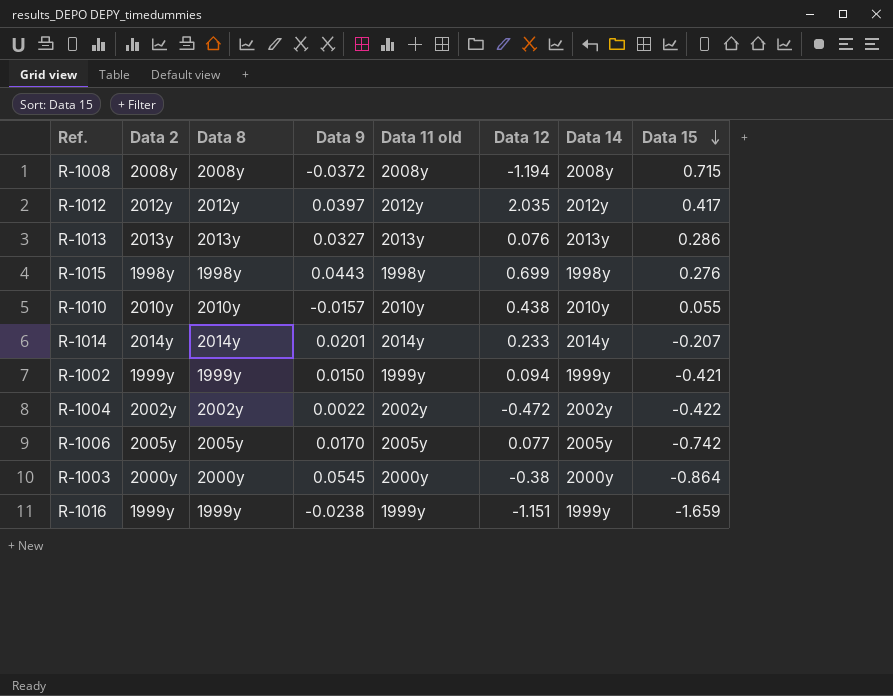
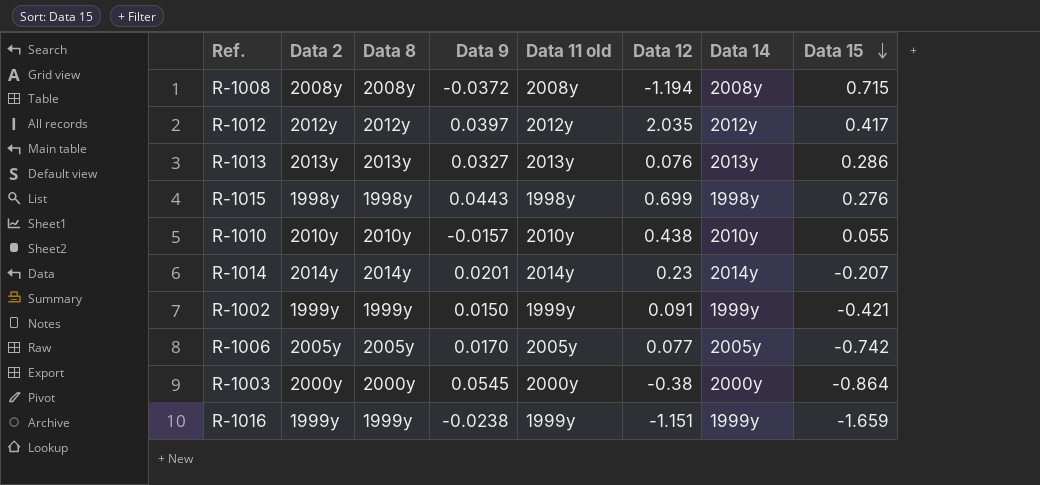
row R-1004: 2002y | 2002y | 0.0022 | 2002y | -0.472 | 2002y | -0.422 -> none
R-1014 | Data 12: 0.233 -> 0.23
R-1002 | Data 12: 0.094 -> 0.091

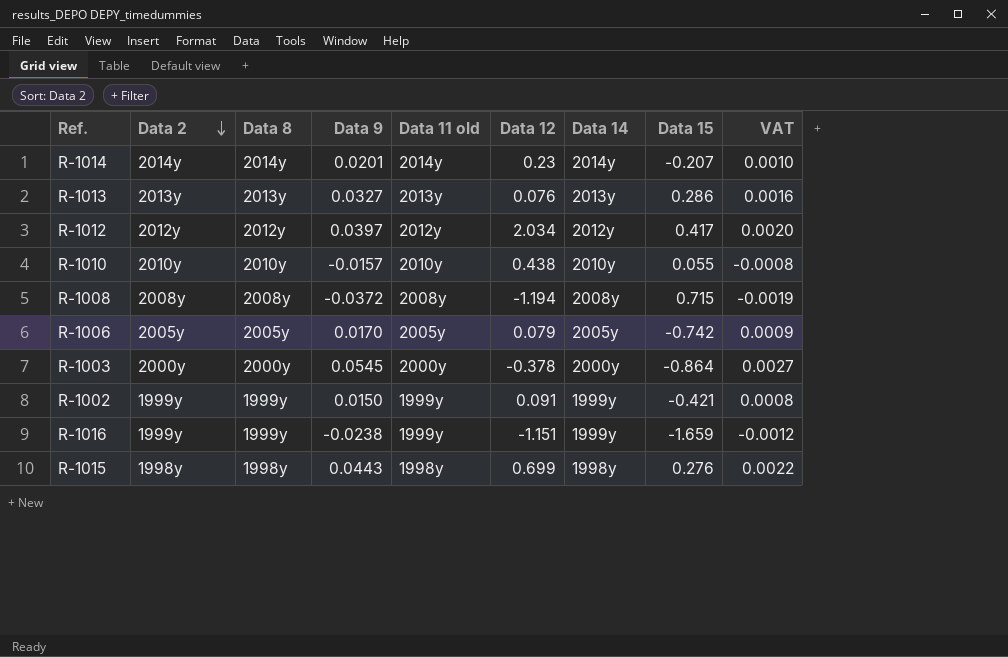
row order: Data 15 descending -> Data 2 descending
column VAT | formula: none -> [Data 9] * 0.05
R-1012 | Data 12: 2.035 -> 2.034
R-1006 | Data 12: 0.077 -> 0.079
R-1003 | Data 12: -0.38 -> -0.378

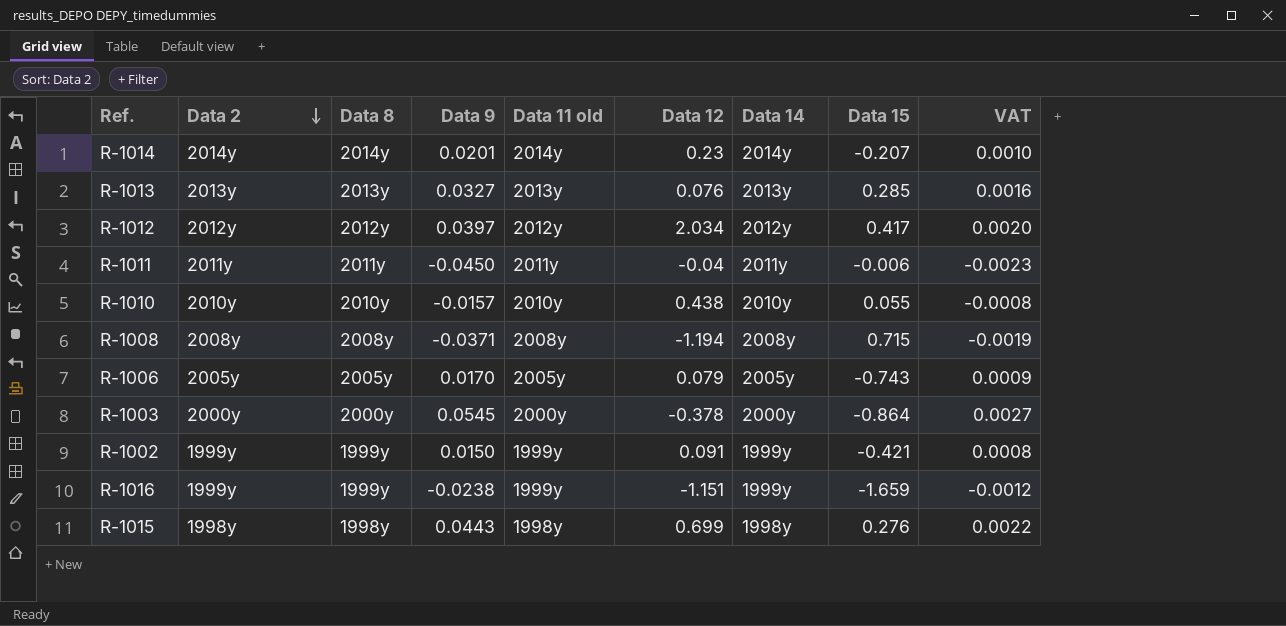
R-1013 | Data 15: 0.286 -> 0.285
row R-1011: none -> 2011y | 2011y | -0.0450 | 2011y | -0.04 | 2011y | -0.006 | -0.0023
R-1008 | Data 9: -0.0372 -> -0.0371
R-1006 | Data 15: -0.742 -> -0.743

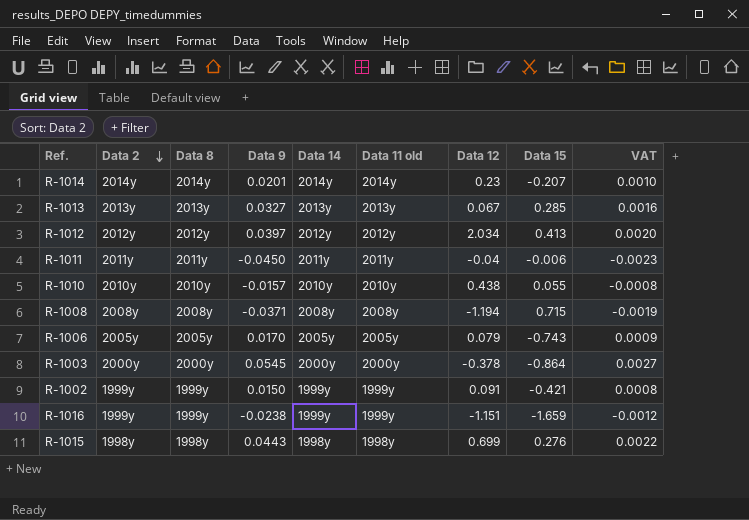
column Data 14 | position: 7 -> 5
R-1013 | Data 12: 0.076 -> 0.067
R-1012 | Data 15: 0.417 -> 0.413

